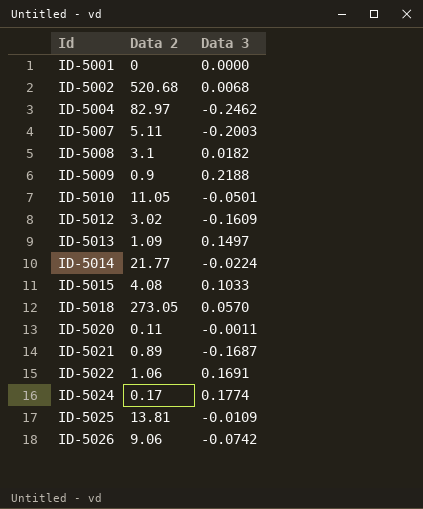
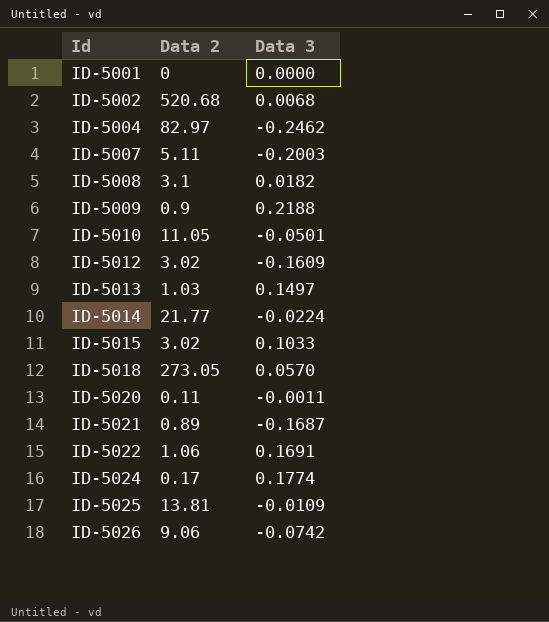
ID-5013 | Data 2: 1.09 -> 1.03
ID-5015 | Data 2: 4.08 -> 3.02

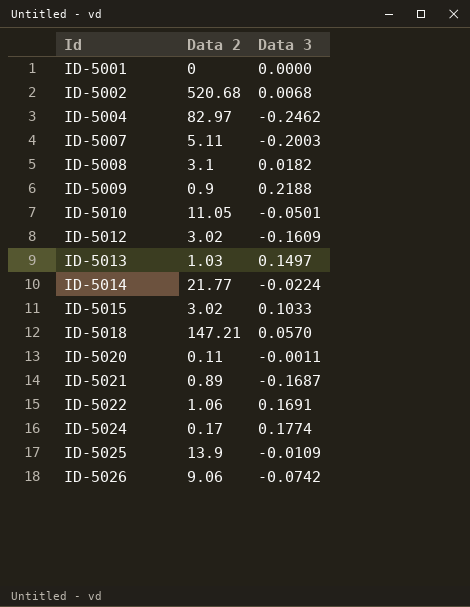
ID-5018 | Data 2: 273.05 -> 147.21
ID-5025 | Data 2: 13.81 -> 13.9

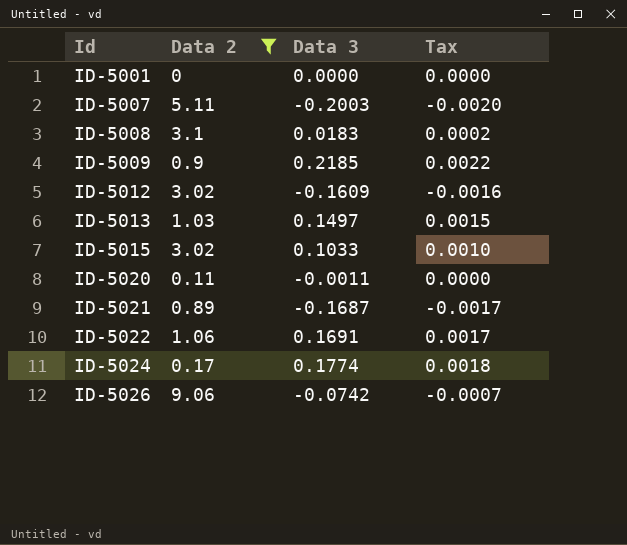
filter: none -> Data 2 <= 9.06
column Tax | formula: none -> [Data 3] * 0.01
ID-5008 | Data 3: 0.0182 -> 0.0183
ID-5009 | Data 3: 0.2188 -> 0.2185

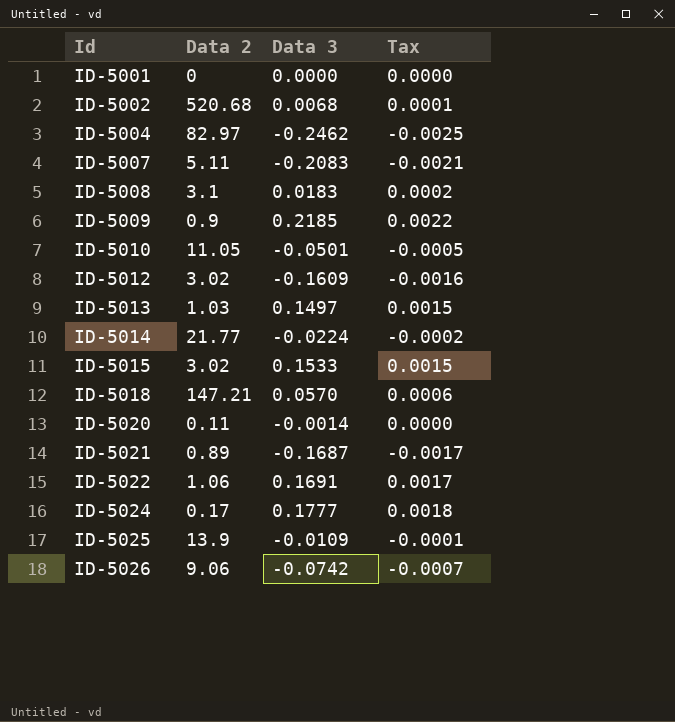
filter: Data 2 <= 9.06 -> none
ID-5007 | Data 3: -0.2003 -> -0.2083
ID-5007 | Tax: -0.0020 -> -0.0021
ID-5015 | Data 3: 0.1033 -> 0.1533
ID-5015 | Tax: 0.0010 -> 0.0015
ID-5020 | Data 3: -0.0011 -> -0.0014
ID-5024 | Data 3: 0.1774 -> 0.1777

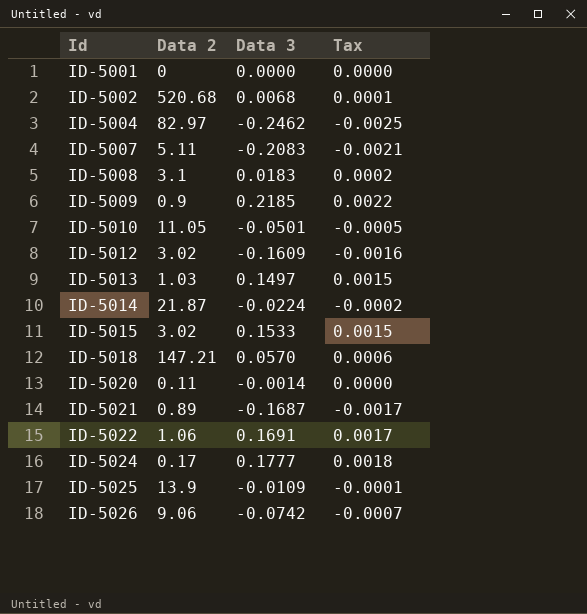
ID-5014 | Data 2: 21.77 -> 21.87

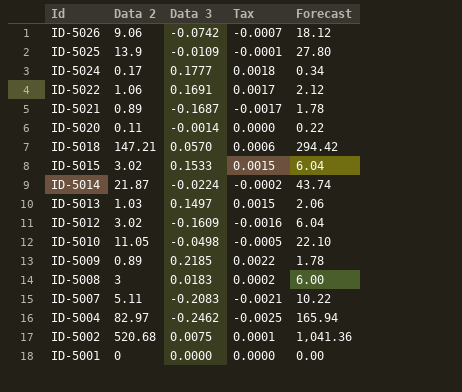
row order: Id ascending -> Id descending
column Forecast | formula: none -> [Data 2] * 2
ID-5010 | Data 3: -0.0501 -> -0.0498
ID-5009 | Data 2: 0.9 -> 0.89
ID-5008 | Data 2: 3.1 -> 3
ID-5002 | Data 3: 0.0068 -> 0.0075

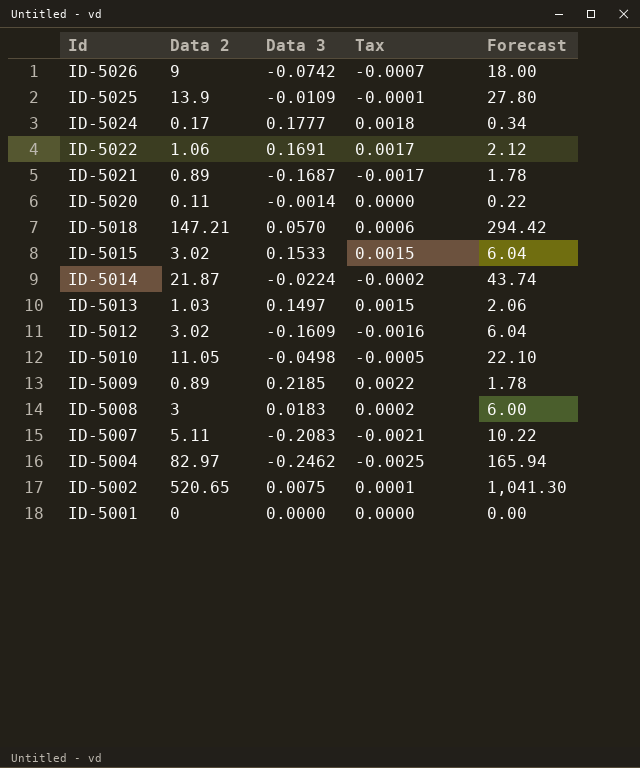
ID-5026 | Data 2: 9.06 -> 9
ID-5026 | Forecast: 18.12 -> 18.00
ID-5002 | Data 2: 520.68 -> 520.65
ID-5002 | Forecast: 1,041.36 -> 1,041.30

